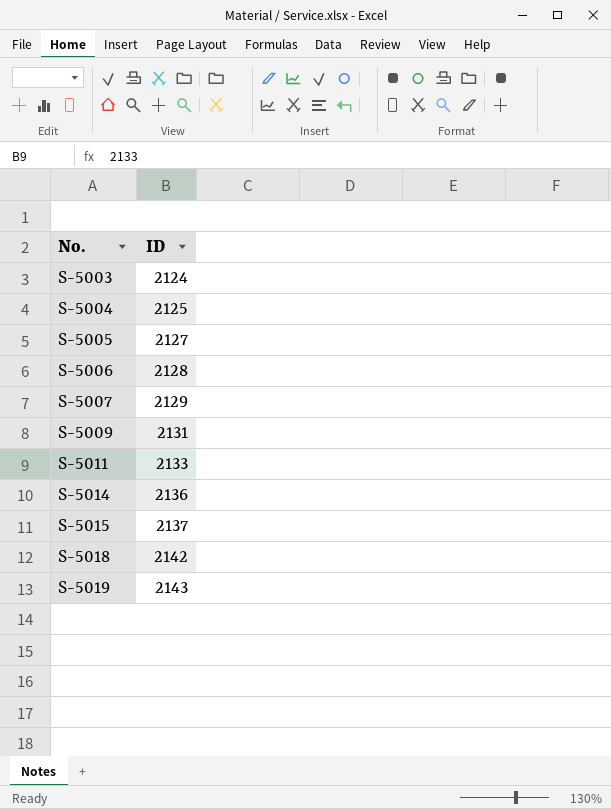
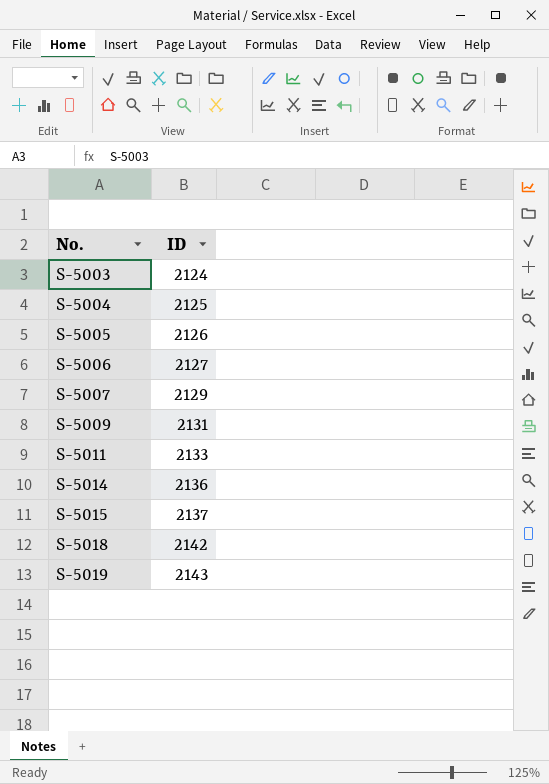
S-5005 | ID: 2127 -> 2126
S-5006 | ID: 2128 -> 2127

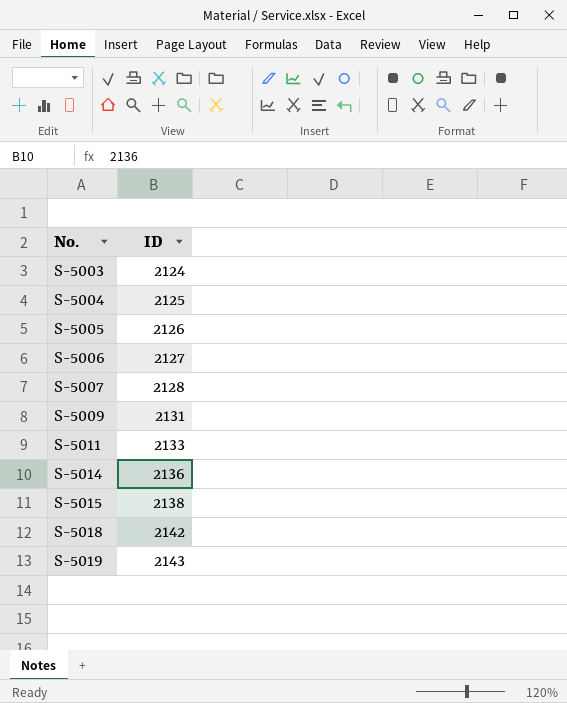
S-5007 | ID: 2129 -> 2128
S-5015 | ID: 2137 -> 2138

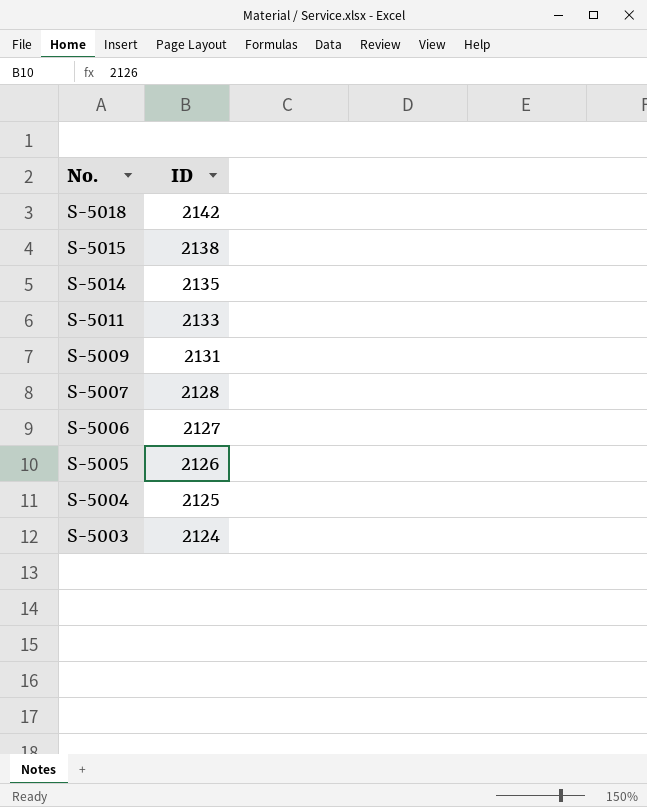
row order: No. ascending -> No. descending
row S-5019: 2143 -> none
S-5014 | ID: 2136 -> 2135

